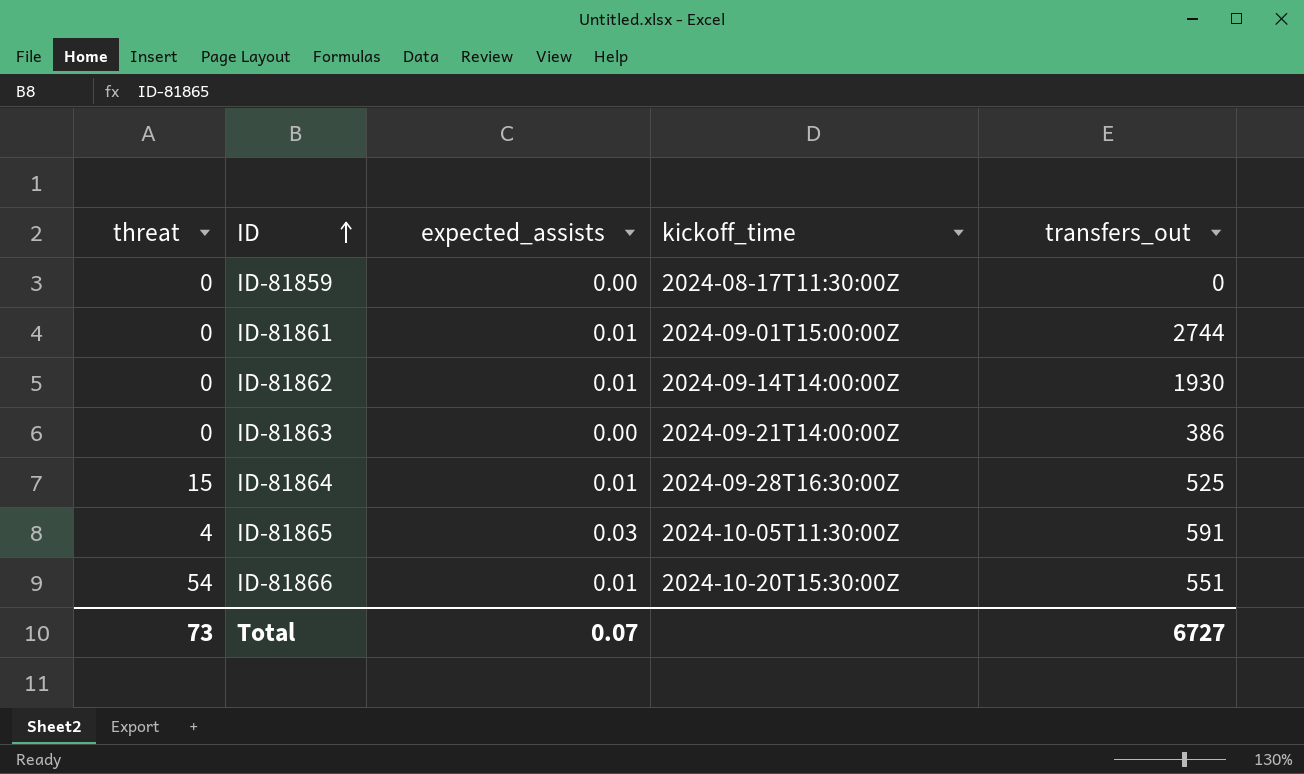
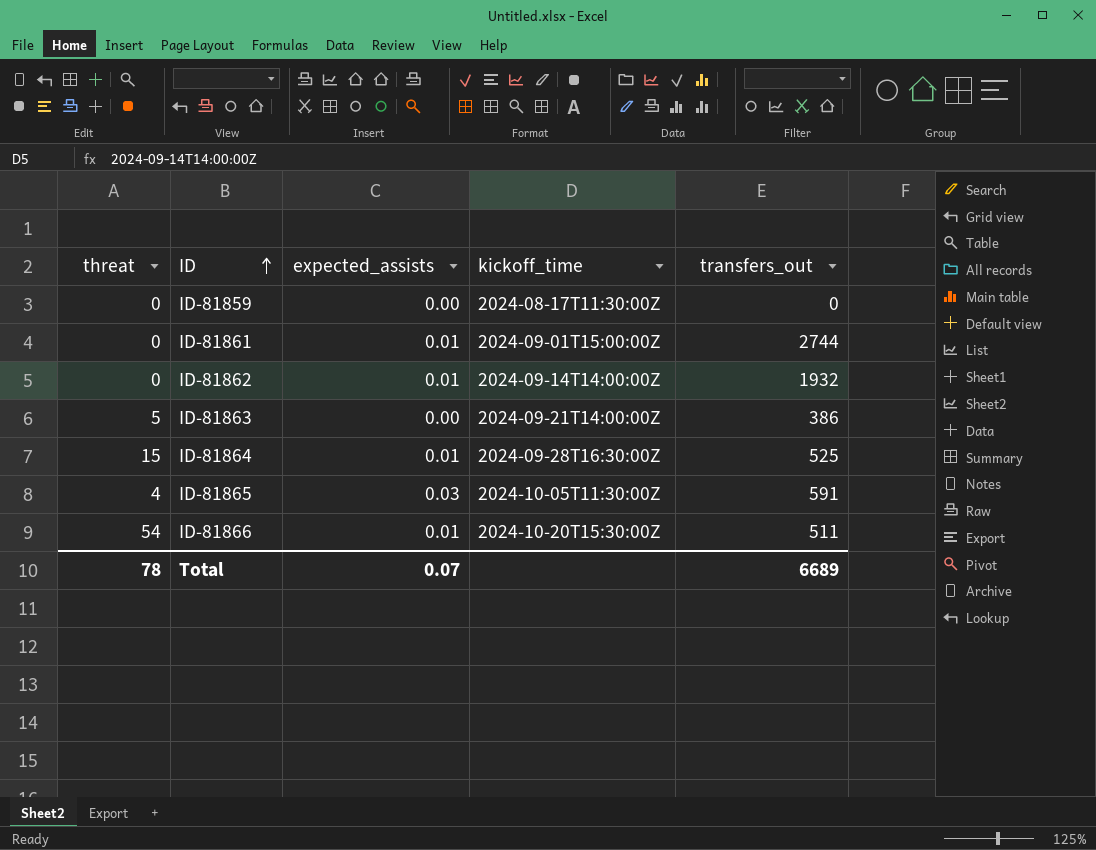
ID-81862 | transfers_out: 1930 -> 1932
ID-81863 | threat: 0 -> 5
ID-81866 | transfers_out: 551 -> 511
Total | threat: 73 -> 78
Total | transfers_out: 6727 -> 6689

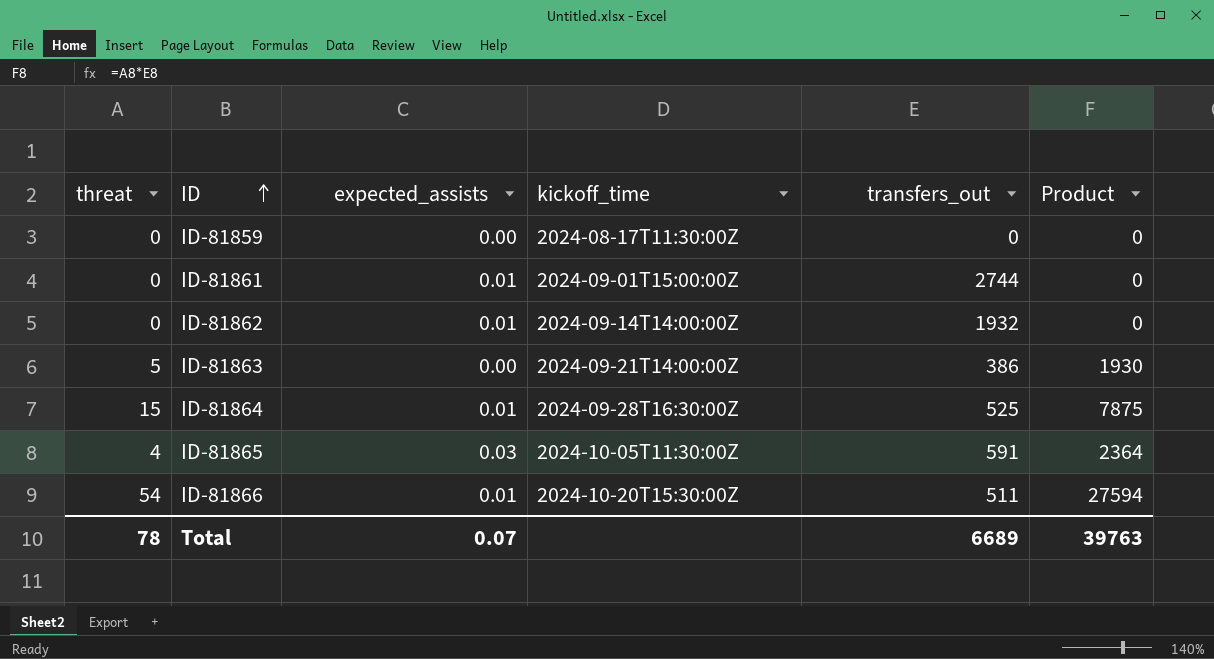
column Product | formula: none -> [threat] * [transfers_out]

